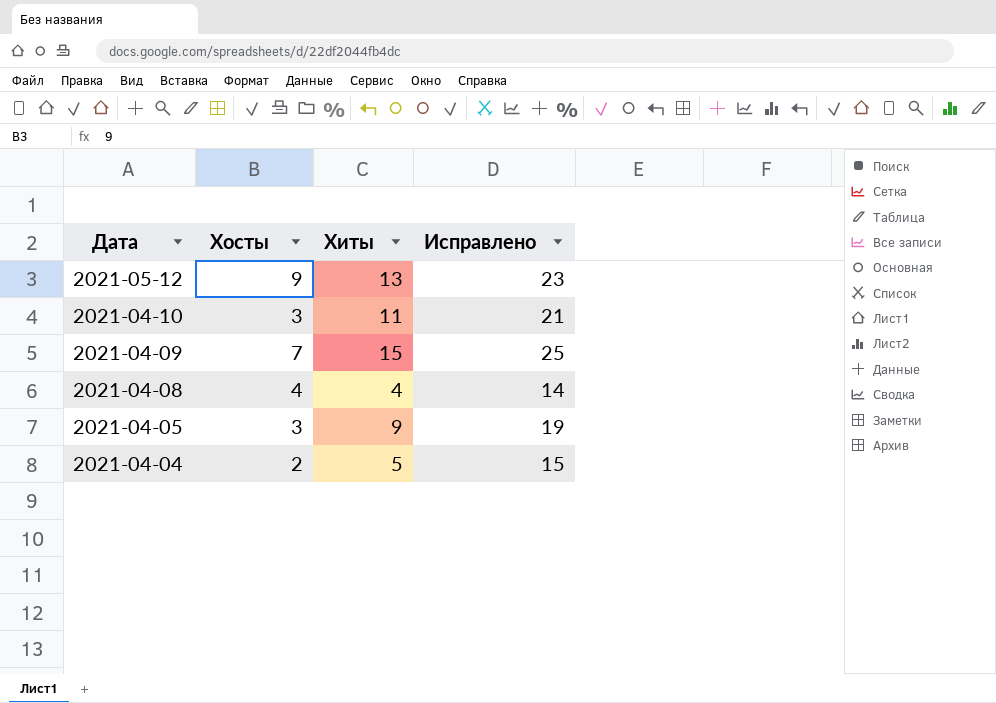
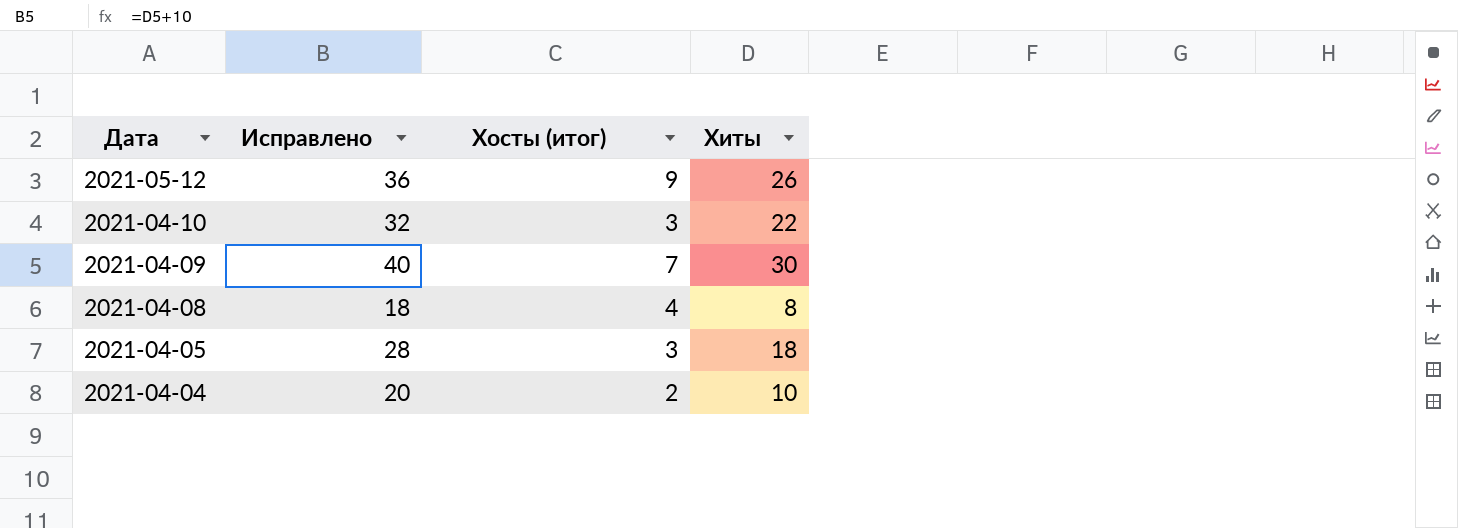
column Исправлено | position: 4 -> 2
column name: Хосты -> Хосты (итог)
2021-05-12 | Исправлено: 23 -> 36
2021-05-12 | Хиты: 13 -> 26
2021-04-10 | Исправлено: 21 -> 32
2021-04-10 | Хиты: 11 -> 22
2021-04-09 | Исправлено: 25 -> 40
2021-04-09 | Хиты: 15 -> 30
2021-04-08 | Исправлено: 14 -> 18
2021-04-08 | Хиты: 4 -> 8
2021-04-05 | Исправлено: 19 -> 28
2021-04-05 | Хиты: 9 -> 18
2021-04-04 | Исправлено: 15 -> 20
2021-04-04 | Хиты: 5 -> 10

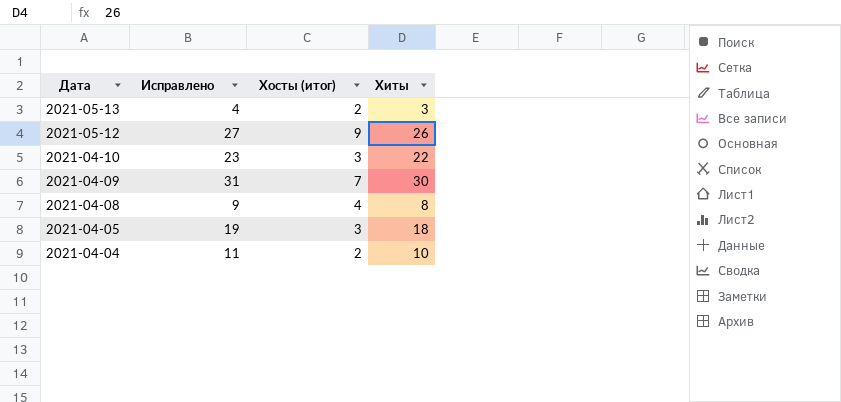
column Исправлено | formula: [Хиты] + 10 -> [Хиты] + 1
row 2021-05-13: none -> 4 | 2 | 3

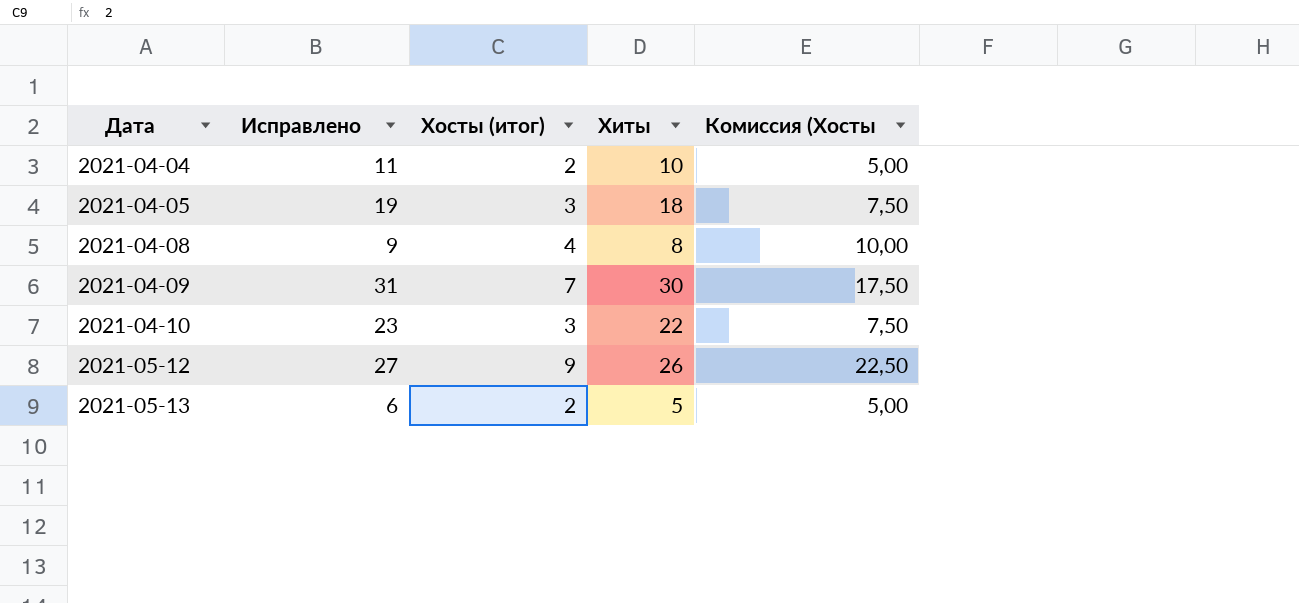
row order: Дата descending -> Дата ascending
column Комиссия (Хосты | formula: none -> [Хосты (итог)] * 2,5
2021-05-13 | Исправлено: 4 -> 6
2021-05-13 | Хиты: 3 -> 5

